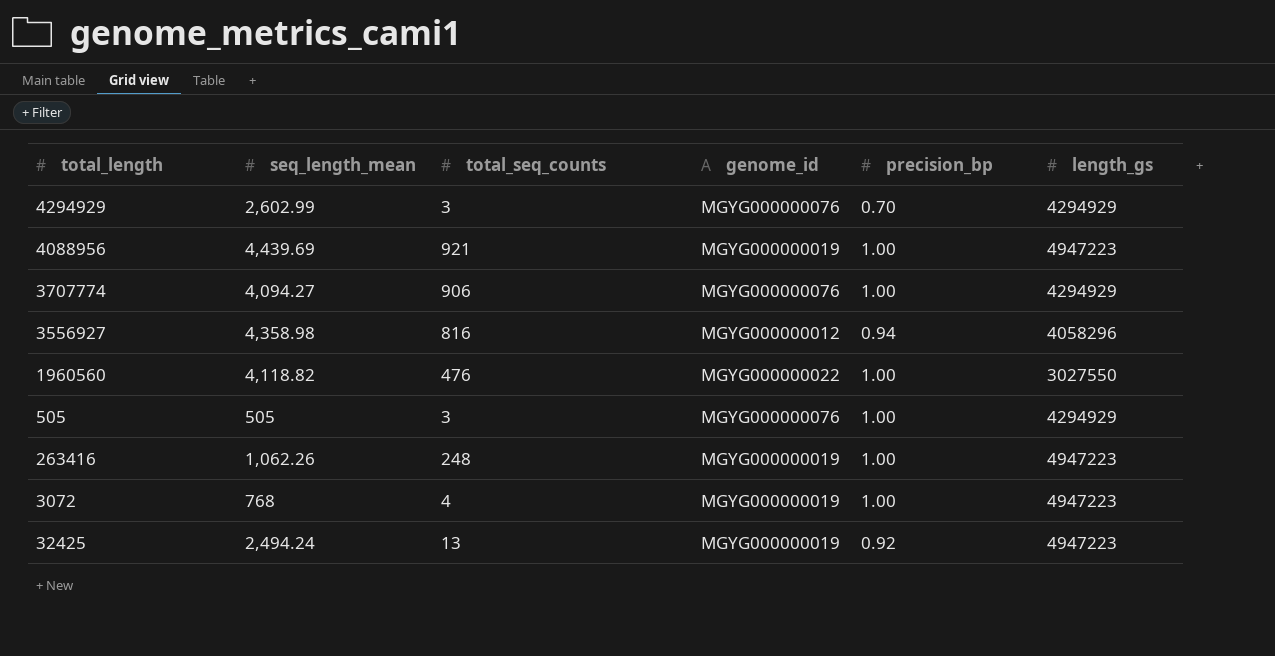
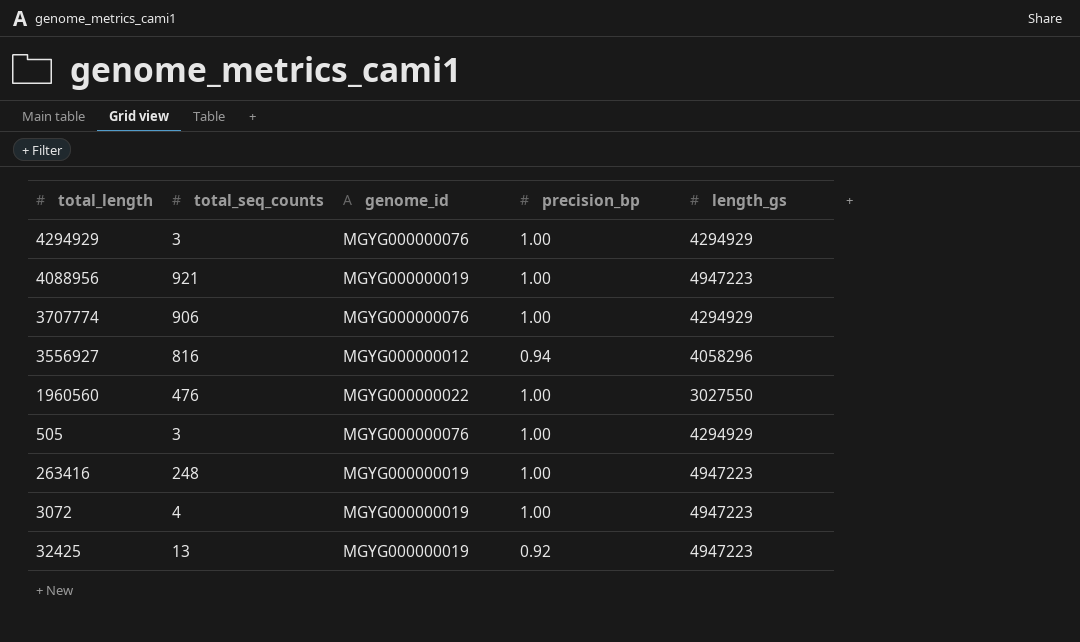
column seq_length_mean | position: 2 -> none
4294929 | precision_bp: 0.70 -> 1.00

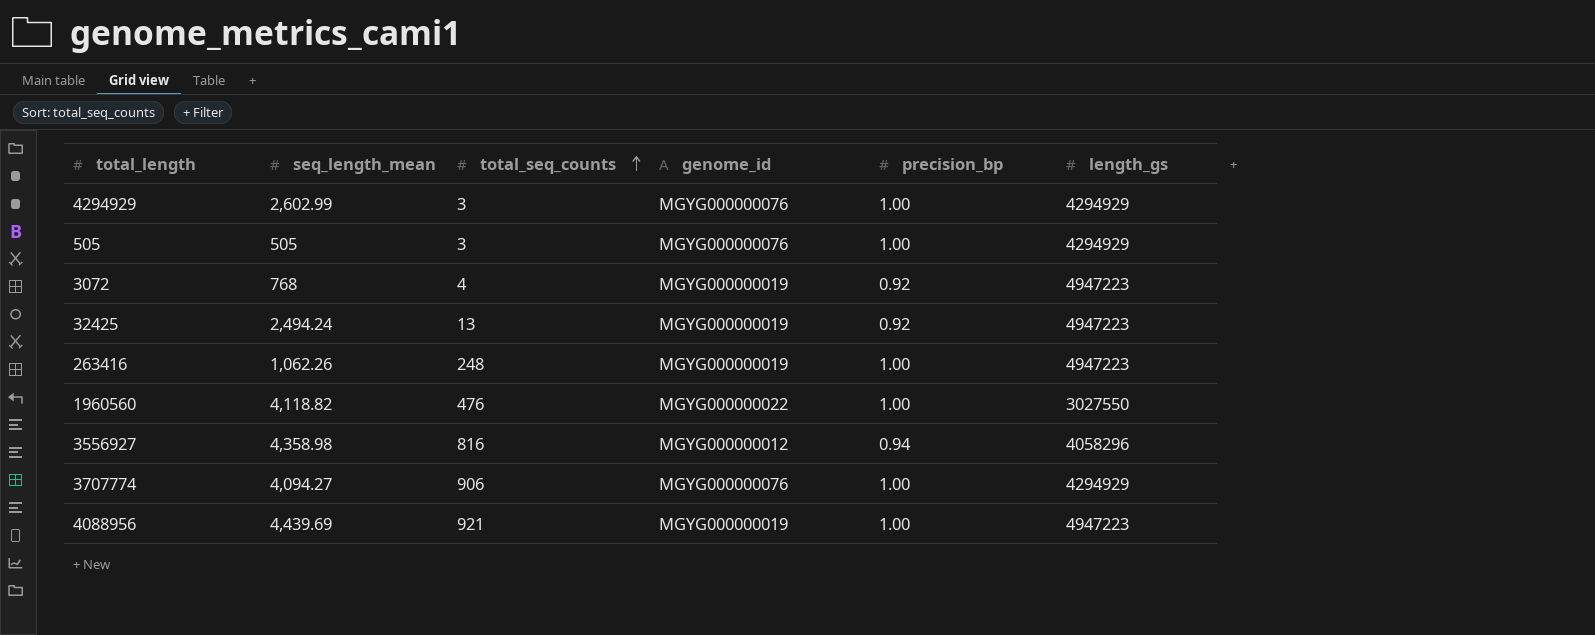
row order: none -> total_seq_counts ascending
column seq_length_mean | position: none -> 2
3072 | precision_bp: 1.00 -> 0.92

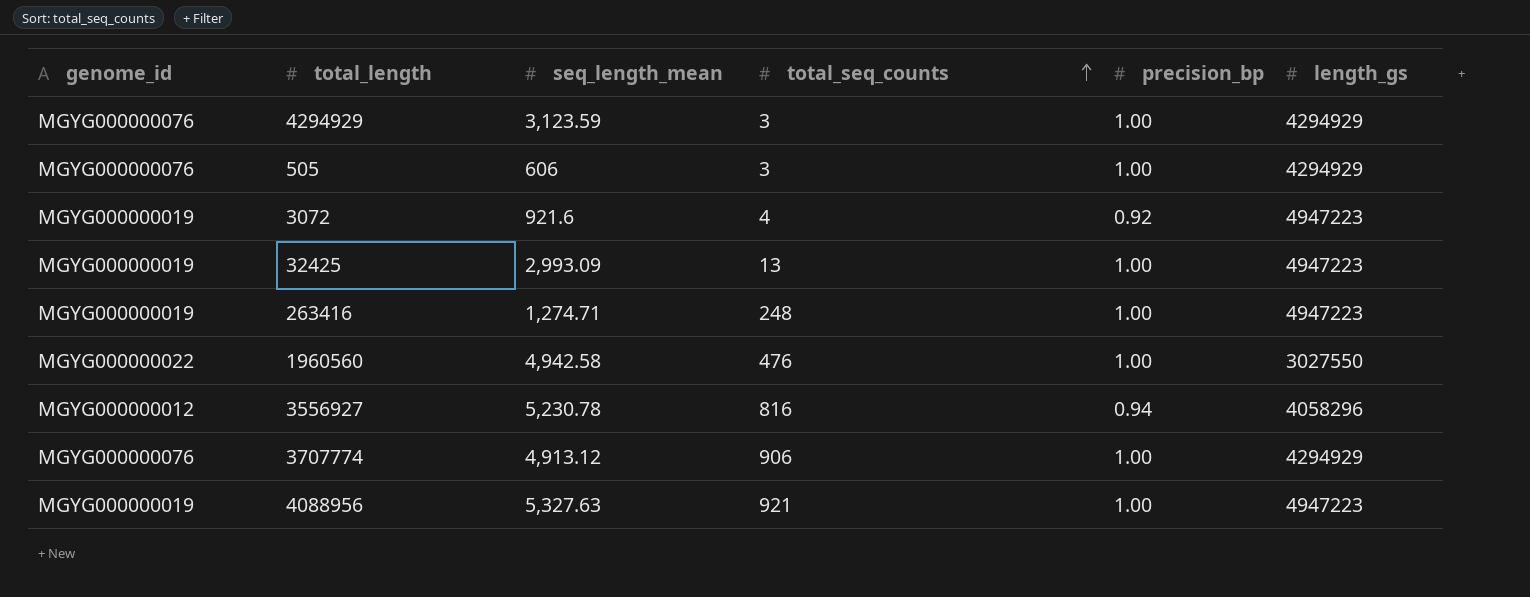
column genome_id | position: 4 -> 1
4294929 | seq_length_mean: 2,602.99 -> 3,123.59
505 | seq_length_mean: 505 -> 606
3072 | seq_length_mean: 768 -> 921.6
32425 | seq_length_mean: 2,494.24 -> 2,993.09
32425 | precision_bp: 0.92 -> 1.00
263416 | seq_length_mean: 1,062.26 -> 1,274.71
1960560 | seq_length_mean: 4,118.82 -> 4,942.58
3556927 | seq_length_mean: 4,358.98 -> 5,230.78
3707774 | seq_length_mean: 4,094.27 -> 4,913.12
4088956 | seq_length_mean: 4,439.69 -> 5,327.63

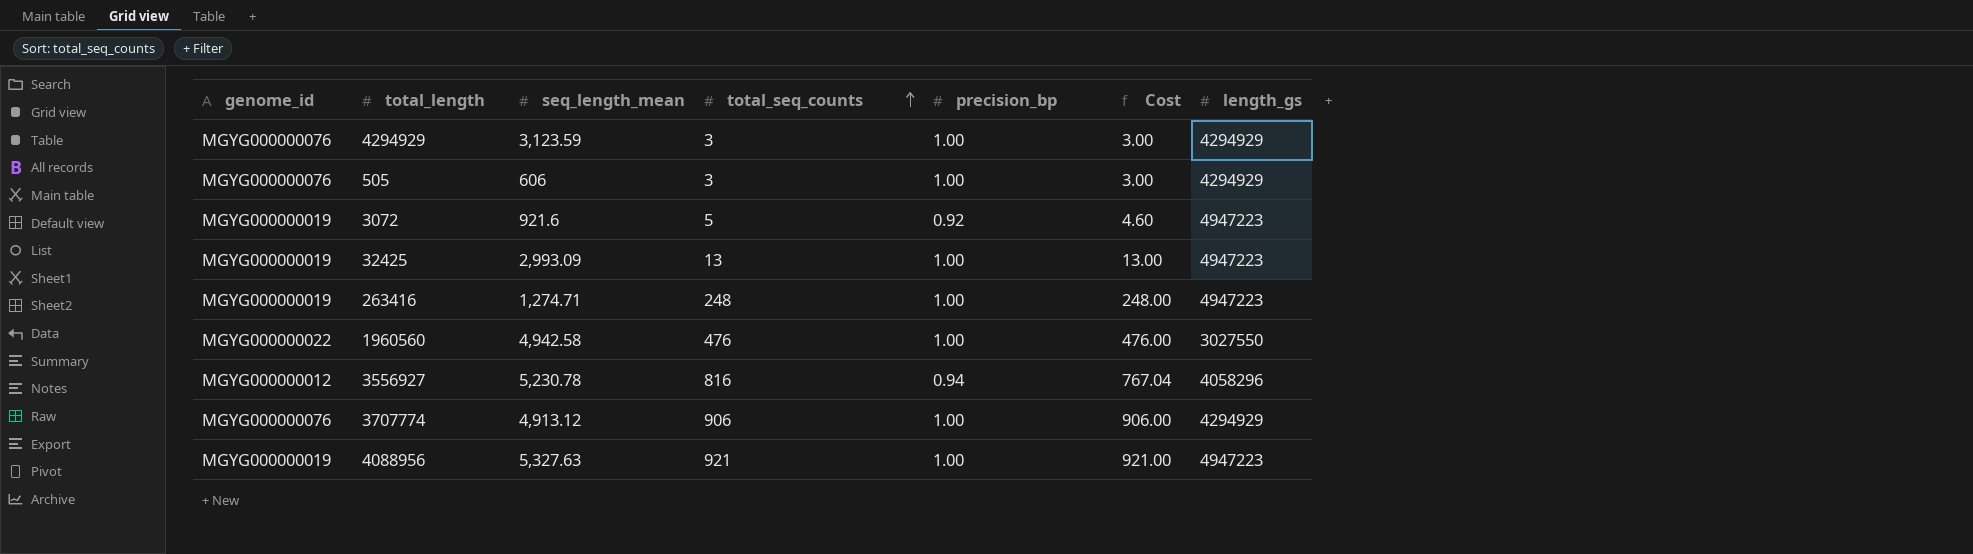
column Cost | formula: none -> [total_seq_counts] * [precision_bp]
3072 | total_seq_counts: 4 -> 5

